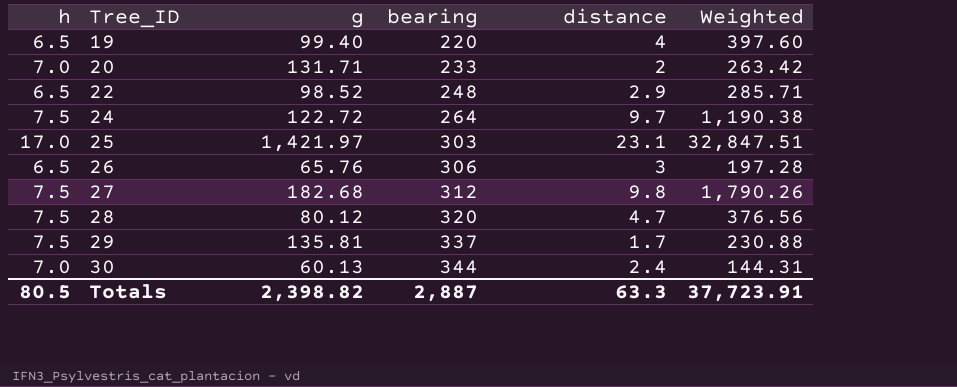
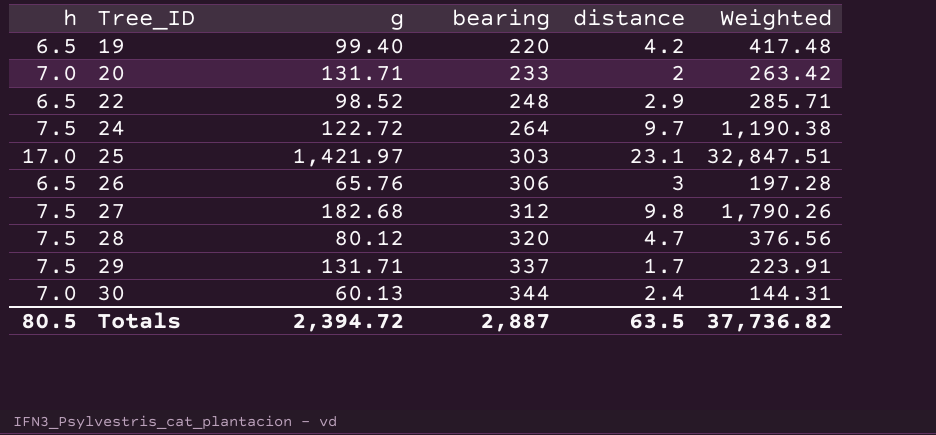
19 | distance: 4 -> 4.2
19 | Weighted: 397.60 -> 417.48
29 | g: 135.81 -> 131.71
29 | Weighted: 230.88 -> 223.91
Totals | g: 2,398.82 -> 2,394.72
Totals | distance: 63.3 -> 63.5
Totals | Weighted: 37,723.91 -> 37,736.82

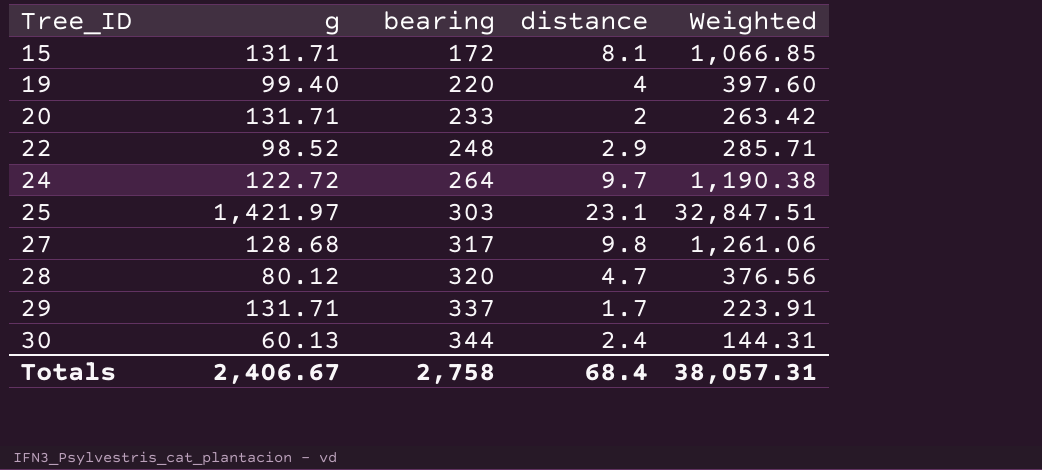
column h | position: 1 -> none
row 26: 6.5 | 65.76 | 306 | 3 | 197.28 -> none
row 15: none -> 131.71 | 172 | 8.1 | 1,066.85
19 | distance: 4.2 -> 4
19 | Weighted: 417.48 -> 397.60
27 | g: 182.68 -> 128.68
27 | bearing: 312 -> 317
27 | Weighted: 1,790.26 -> 1,261.06
Totals | g: 2,394.72 -> 2,406.67
Totals | bearing: 2,887 -> 2,758
Totals | distance: 63.5 -> 68.4
Totals | Weighted: 37,736.82 -> 38,057.31

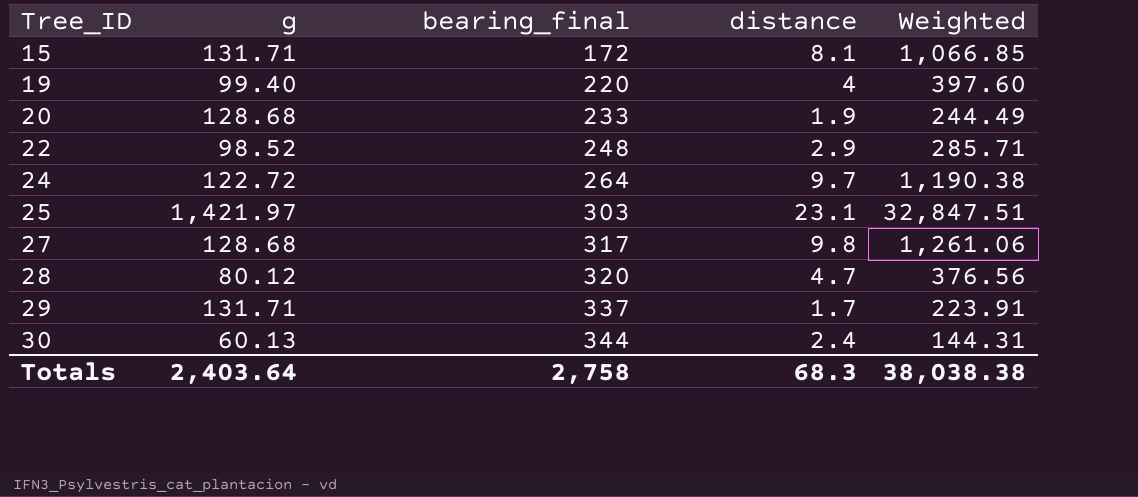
column name: bearing -> bearing_final
20 | g: 131.71 -> 128.68
20 | distance: 2 -> 1.9
20 | Weighted: 263.42 -> 244.49
Totals | g: 2,406.67 -> 2,403.64
Totals | distance: 68.4 -> 68.3
Totals | Weighted: 38,057.31 -> 38,038.38

